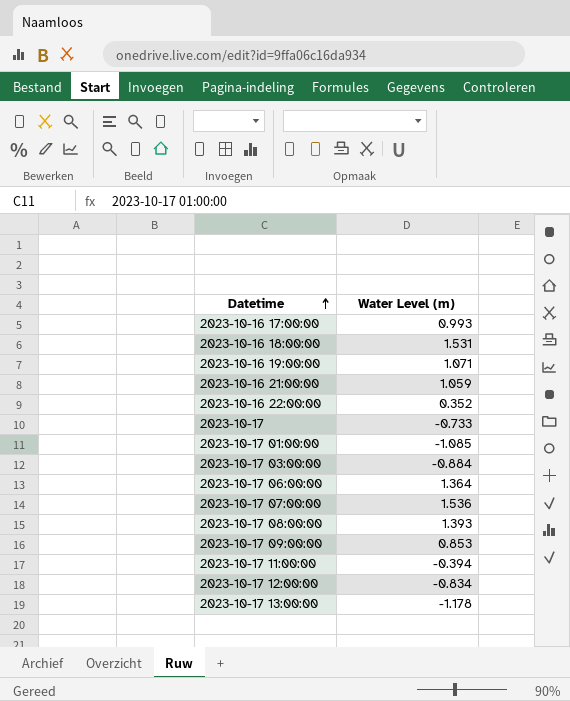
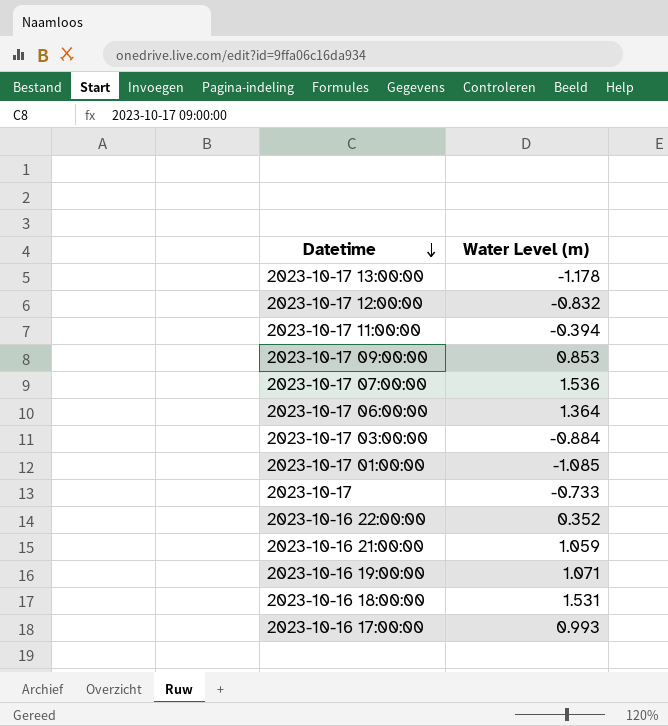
row order: Datetime ascending -> Datetime descending
row 2023-10-17 08:00:00: 1.393 -> none
2023-10-17 12:00:00 | Water Level (m): -0.834 -> -0.832

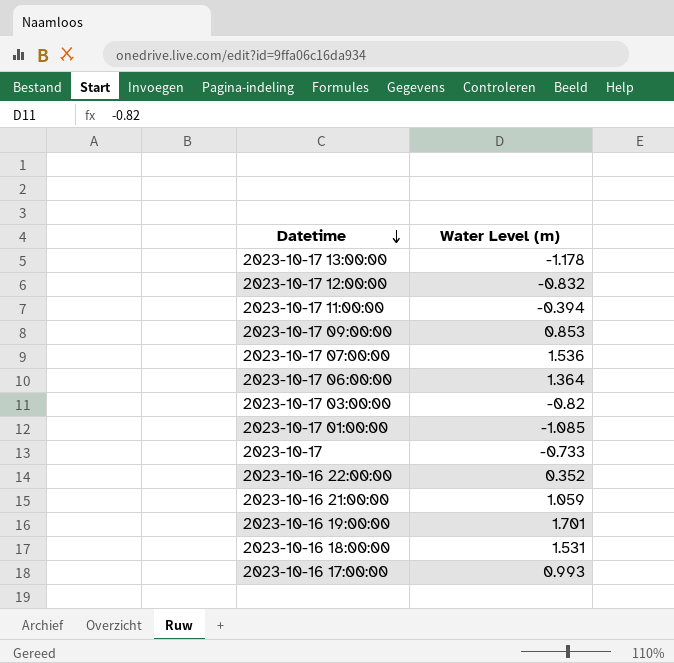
2023-10-17 03:00:00 | Water Level (m): -0.884 -> -0.82
2023-10-16 19:00:00 | Water Level (m): 1.071 -> 1.701

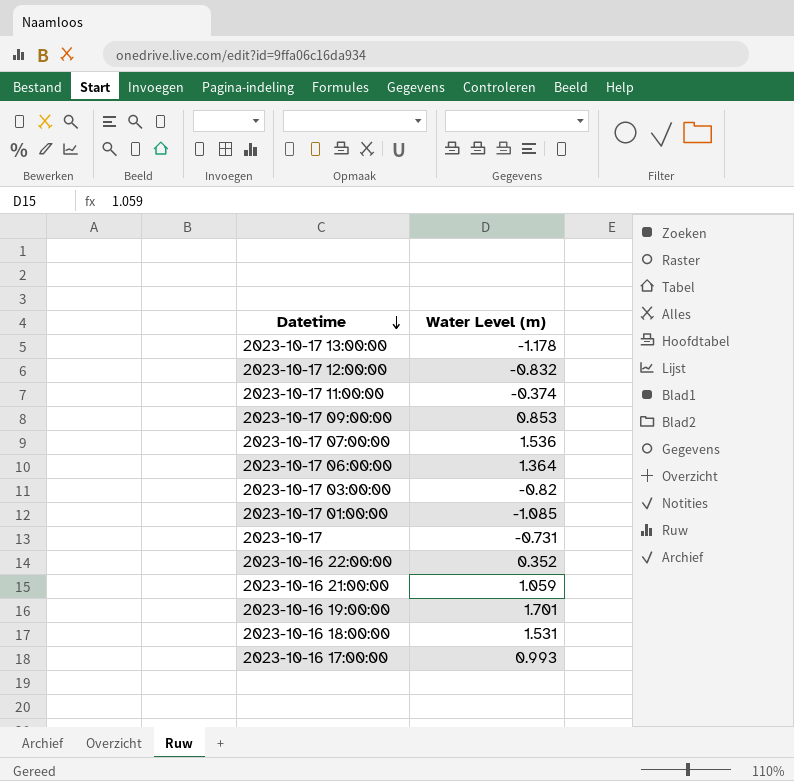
2023-10-17 11:00:00 | Water Level (m): -0.394 -> -0.374
2023-10-17 | Water Level (m): -0.733 -> -0.731

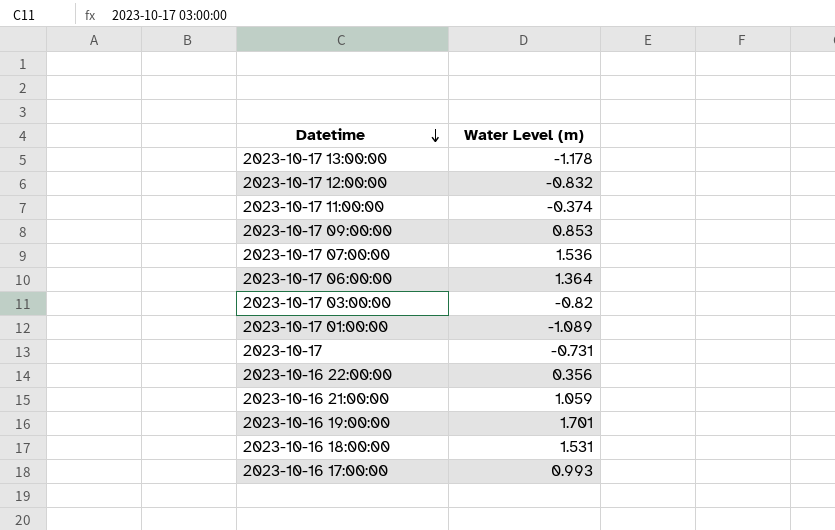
2023-10-17 01:00:00 | Water Level (m): -1.085 -> -1.089
2023-10-16 22:00:00 | Water Level (m): 0.352 -> 0.356

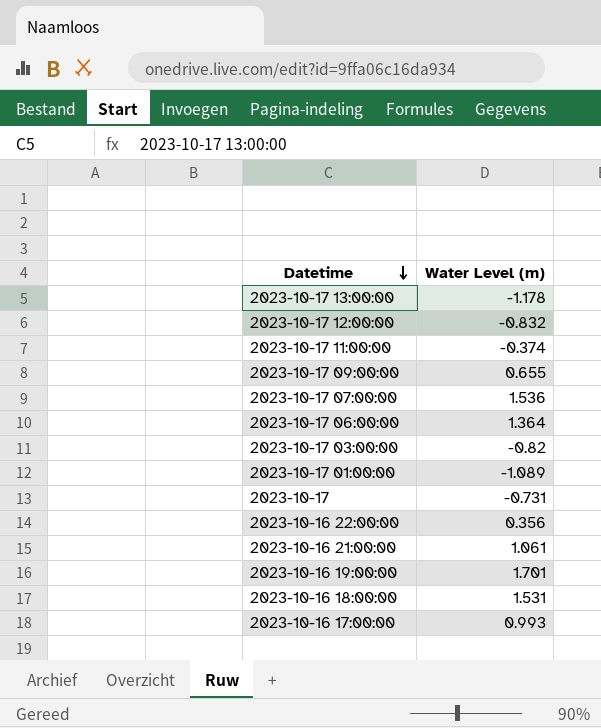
2023-10-17 09:00:00 | Water Level (m): 0.853 -> 0.655
2023-10-16 21:00:00 | Water Level (m): 1.059 -> 1.061

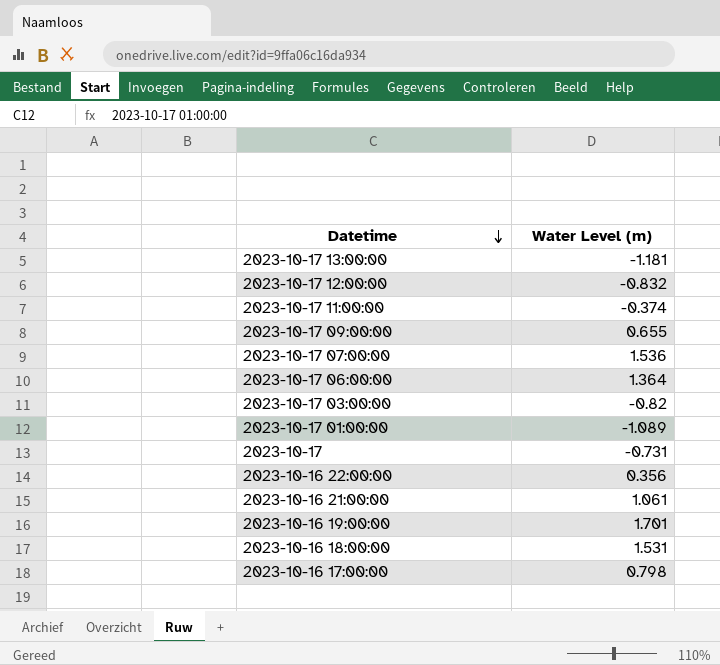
2023-10-17 13:00:00 | Water Level (m): -1.178 -> -1.181
2023-10-16 17:00:00 | Water Level (m): 0.993 -> 0.798

